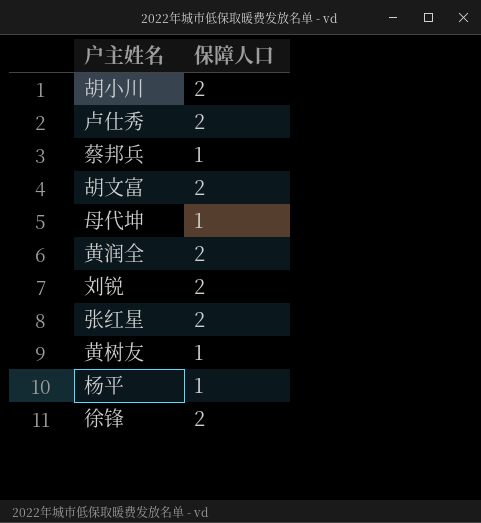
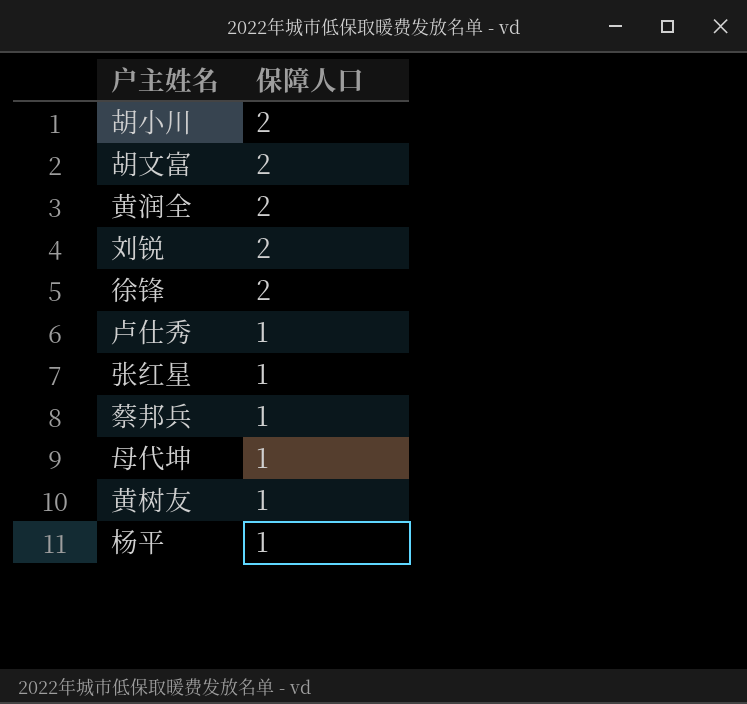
row order: none -> 保障人口 descending
卢仕秀 | 保障人口: 2 -> 1
张红星 | 保障人口: 2 -> 1

